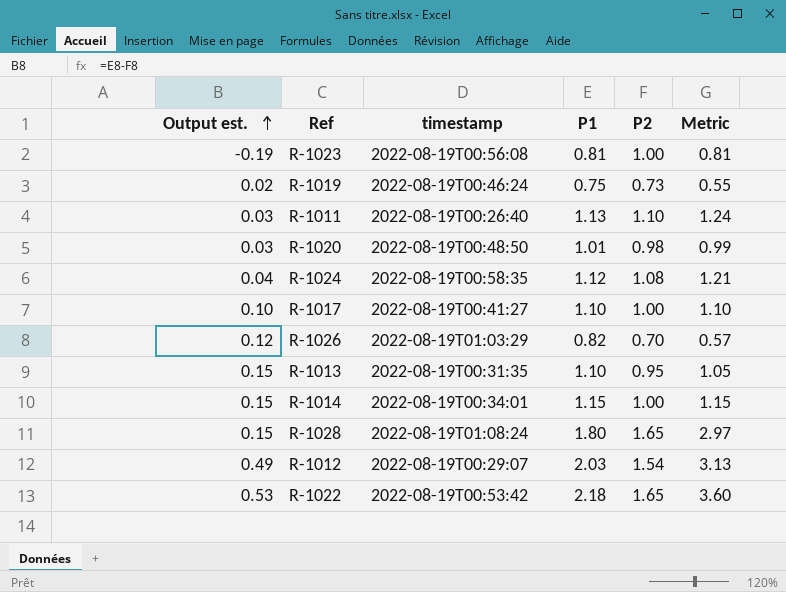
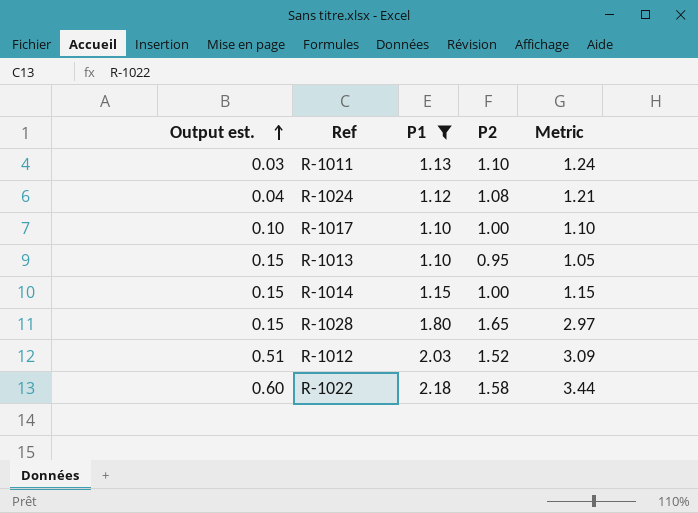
filter: none -> P1 >= 1.10
column timestamp | position: 3 -> none
R-1012 | Output est.: 0.49 -> 0.51
R-1012 | P2: 1.54 -> 1.52
R-1012 | Metric: 3.13 -> 3.09
R-1022 | Output est.: 0.53 -> 0.60
R-1022 | P2: 1.65 -> 1.58
R-1022 | Metric: 3.60 -> 3.44

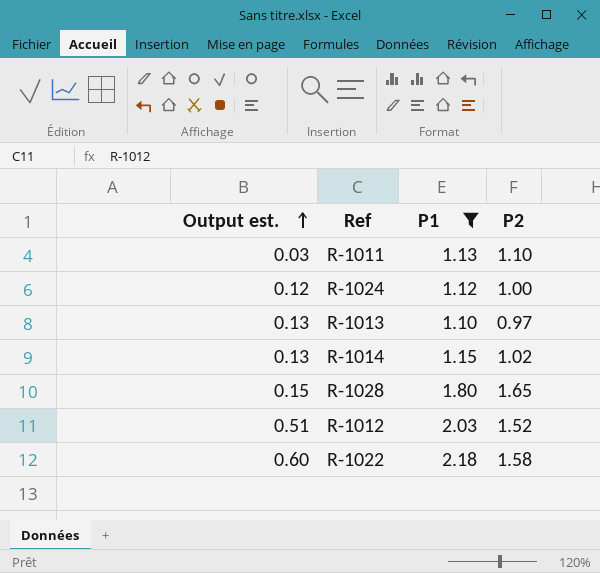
column Metric | formula: [P1] * [P2] -> none
row R-1017: 0.10 | 1.10 | 1.00 | 1.10 -> none
R-1024 | Output est.: 0.04 -> 0.12
R-1024 | P2: 1.08 -> 1.00
R-1013 | Output est.: 0.15 -> 0.13
R-1013 | P2: 0.95 -> 0.97
R-1014 | Output est.: 0.15 -> 0.13
R-1014 | P2: 1.00 -> 1.02

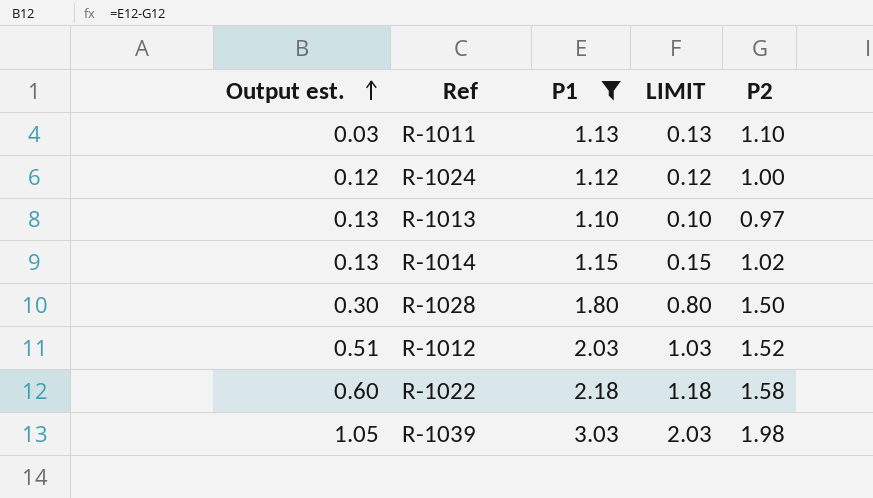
column LIMIT | formula: none -> [P1] - 1
R-1028 | Output est.: 0.15 -> 0.30
R-1028 | P2: 1.65 -> 1.50
row R-1039: none -> 1.05 | 3.03 | 2.03 | 1.98

